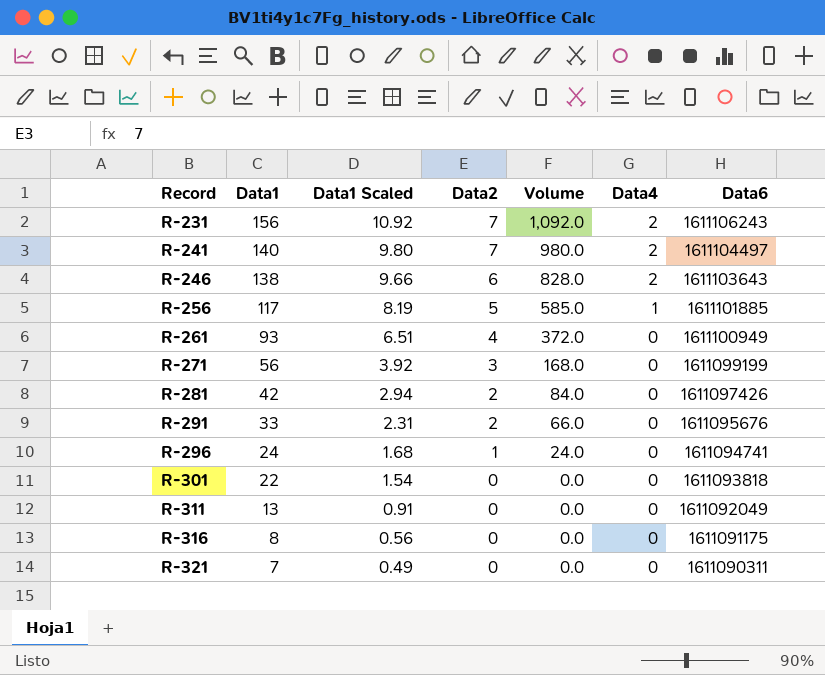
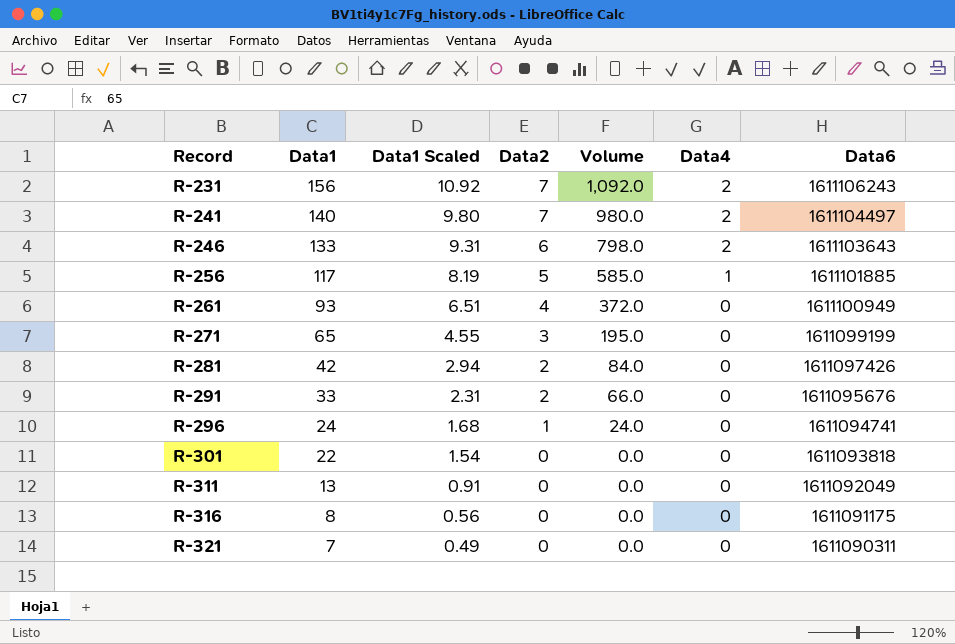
R-246 | Data1: 138 -> 133
R-246 | Data1 Scaled: 9.66 -> 9.31
R-246 | Volume: 828.0 -> 798.0
R-271 | Data1: 56 -> 65
R-271 | Data1 Scaled: 3.92 -> 4.55
R-271 | Volume: 168.0 -> 195.0

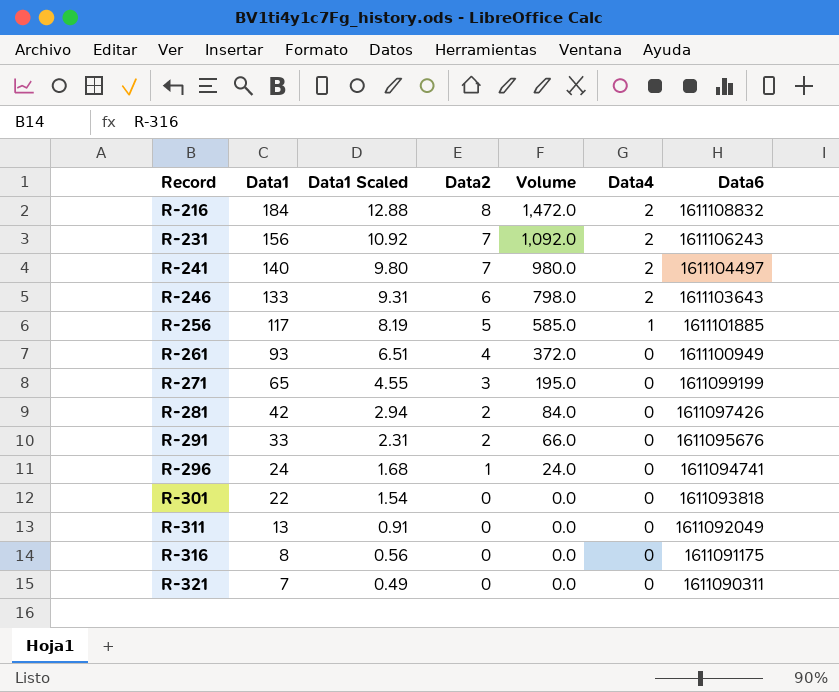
row R-216: none -> 184 | 12.88 | 8 | 1,472.0 | 2 | 1611108832

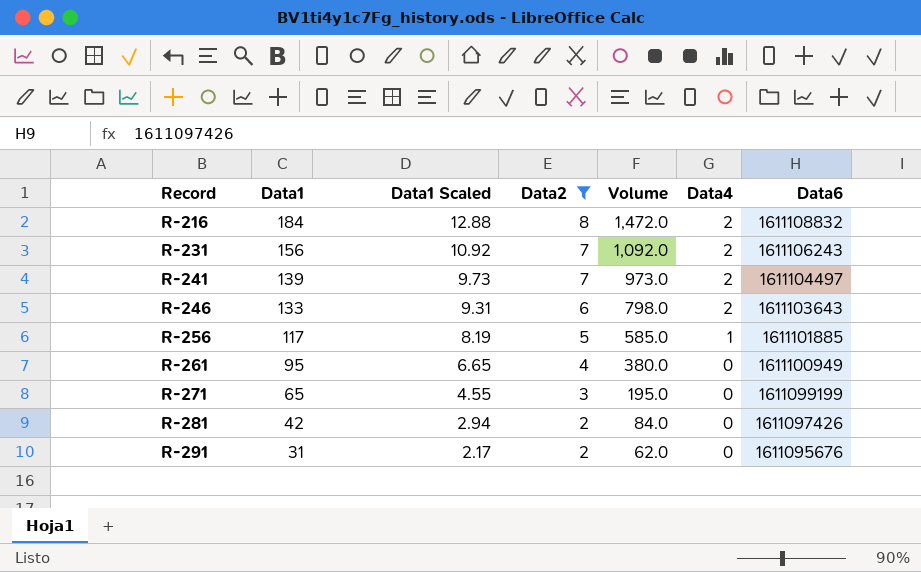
filter: none -> Data2 >= 2
R-241 | Data1: 140 -> 139
R-241 | Data1 Scaled: 9.80 -> 9.73
R-241 | Volume: 980.0 -> 973.0
R-261 | Data1: 93 -> 95
R-261 | Data1 Scaled: 6.51 -> 6.65
R-261 | Volume: 372.0 -> 380.0
R-291 | Data1: 33 -> 31
R-291 | Data1 Scaled: 2.31 -> 2.17
R-291 | Volume: 66.0 -> 62.0

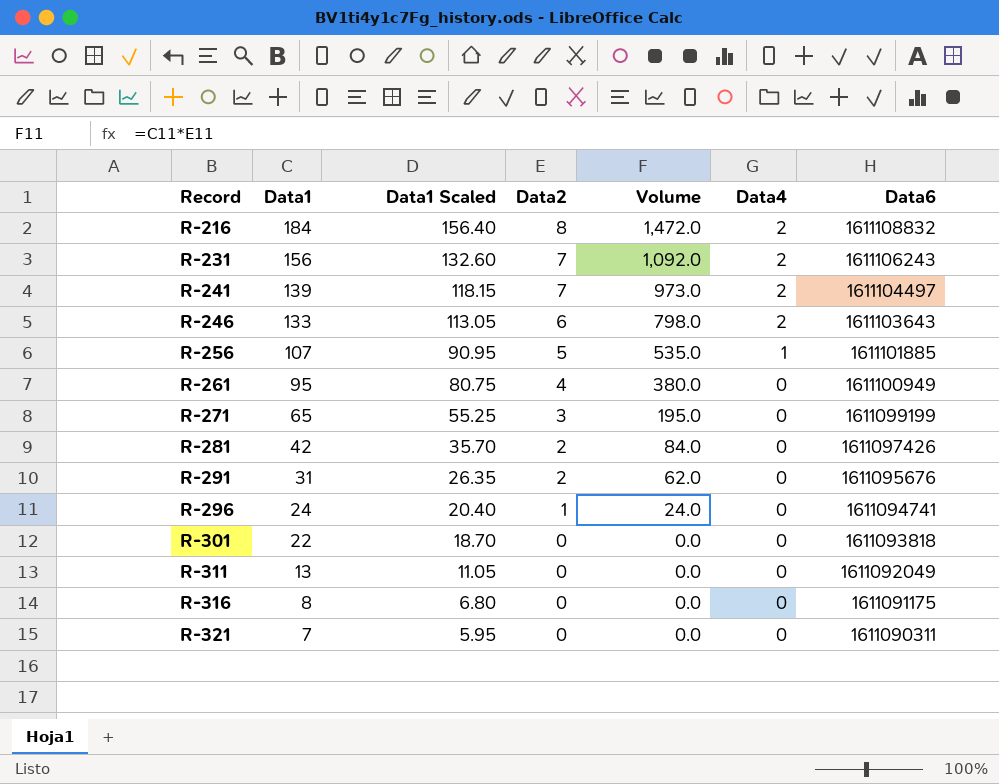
filter: Data2 >= 2 -> none
column Data1 Scaled | formula: [Data1] * 0.07 -> [Data1] * 0.85
R-256 | Data1: 117 -> 107
R-256 | Volume: 585.0 -> 535.0

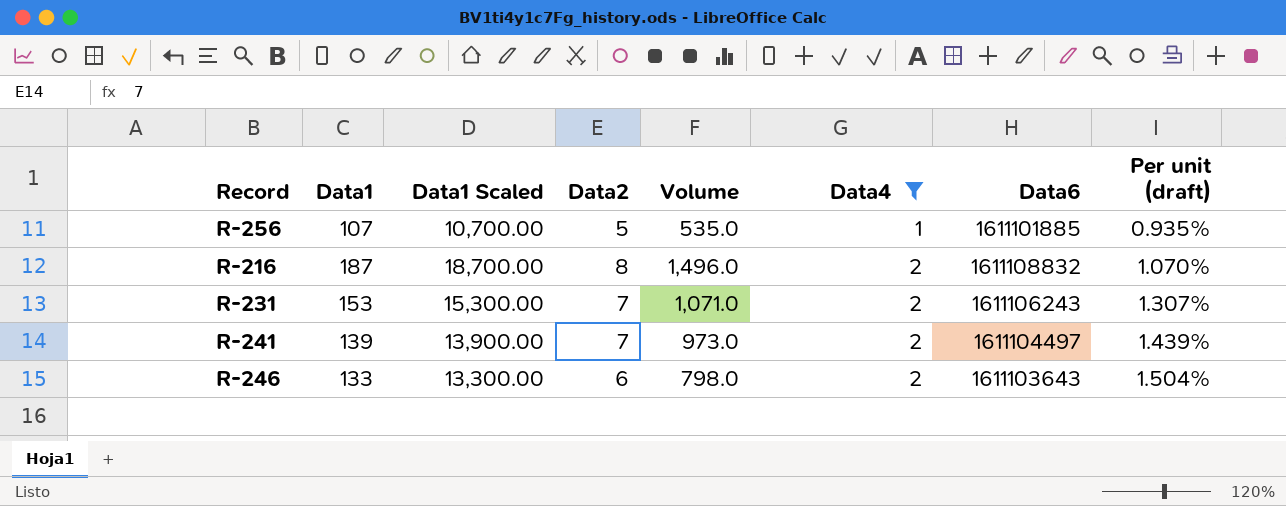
filter: none -> Data4 != 0
row order: Record ascending -> Data4 ascending
column Data1 Scaled | formula: [Data1] * 0.85 -> [Data1] * 100
column Per unit (draft) | formula: none -> [Data4] / [Data1]
R-216 | Data1: 184 -> 187
R-216 | Volume: 1,472.0 -> 1,496.0
R-231 | Data1: 156 -> 153
R-231 | Volume: 1,092.0 -> 1,071.0

